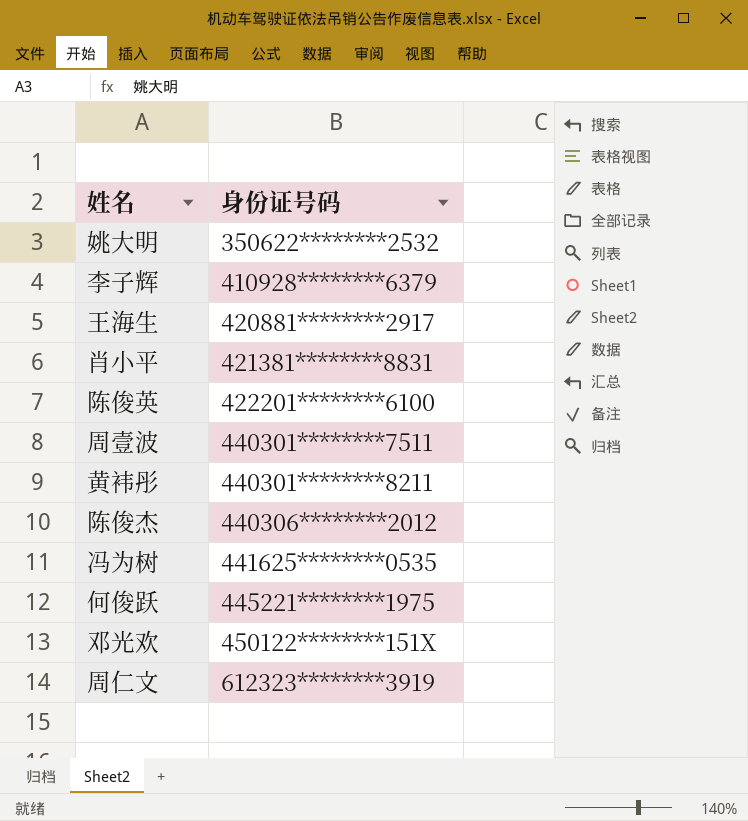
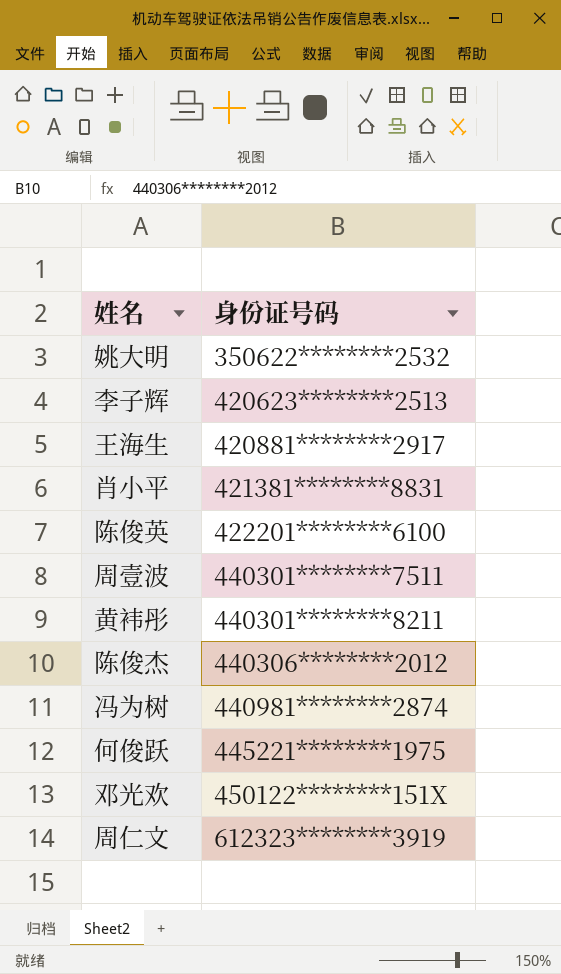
李子辉 | 身份证号码: 410928********6379 -> 420623********2513
冯为树 | 身份证号码: 441625********0535 -> 440981********2874

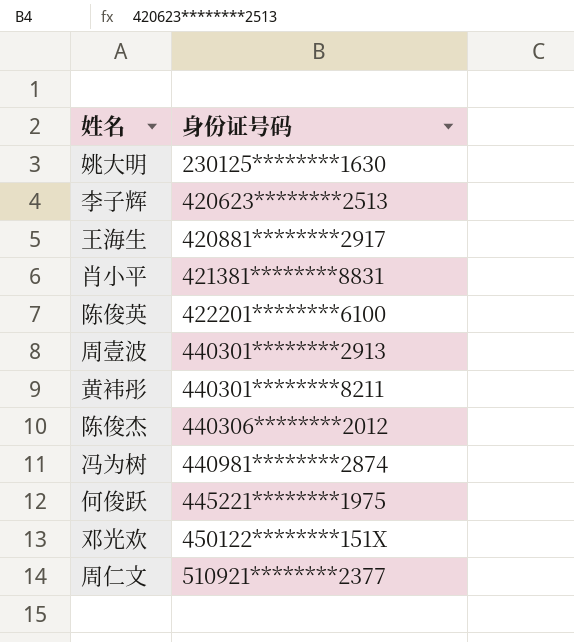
姚大明 | 身份证号码: 350622********2532 -> 230125********1630
周壹波 | 身份证号码: 440301********7511 -> 440301********2913
周仁文 | 身份证号码: 612323********3919 -> 510921********2377

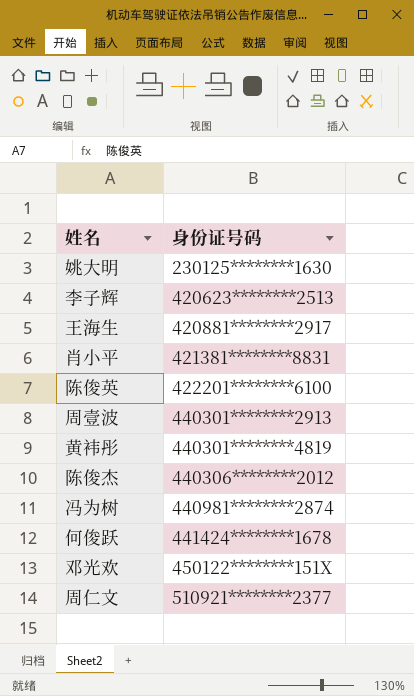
黄袆彤 | 身份证号码: 440301********8211 -> 440301********4819
何俊跃 | 身份证号码: 445221********1975 -> 441424********1678

